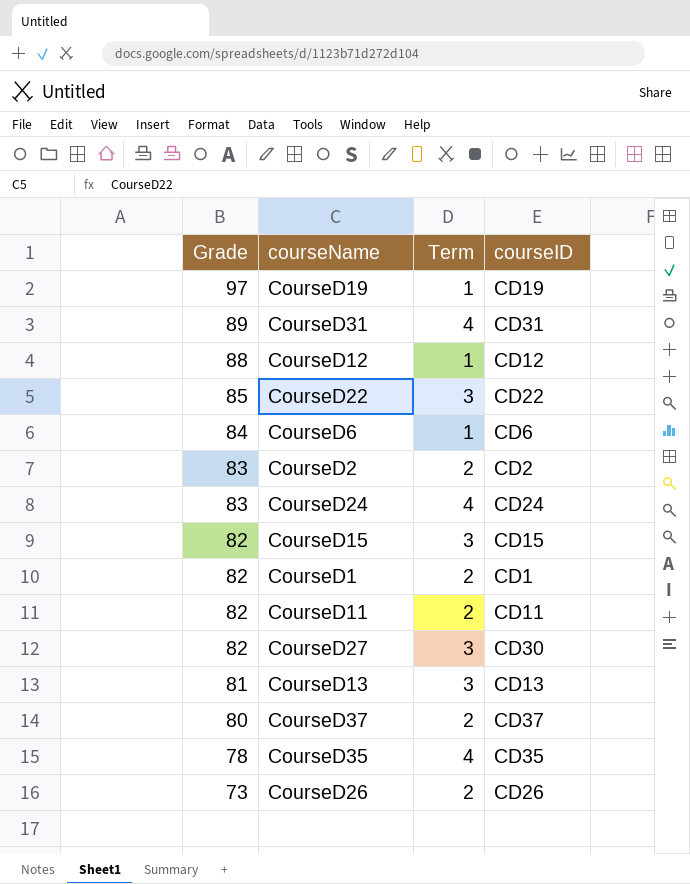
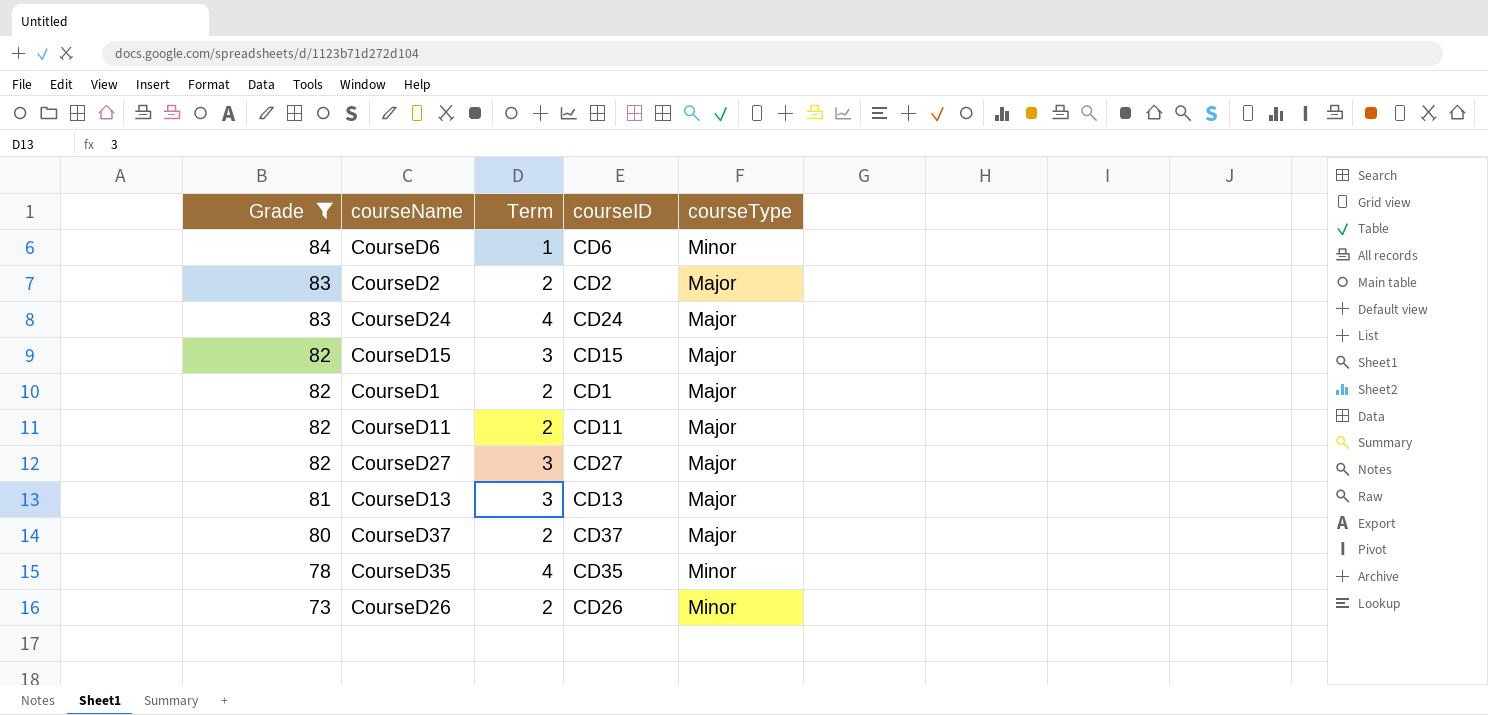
filter: none -> Grade <= 84
column courseType | position: none -> 5
CourseD27 | courseID: CD30 -> CD27

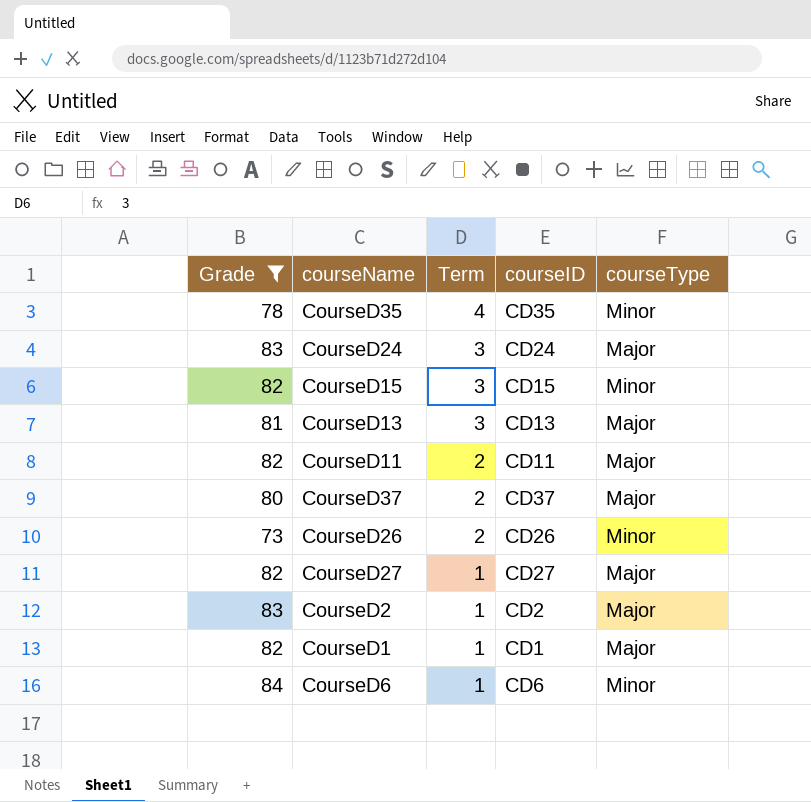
row order: Grade descending -> Term descending
CourseD24 | Term: 4 -> 3
CourseD15 | courseType: Major -> Minor
CourseD27 | Term: 3 -> 1
CourseD2 | Term: 2 -> 1
CourseD1 | Term: 2 -> 1

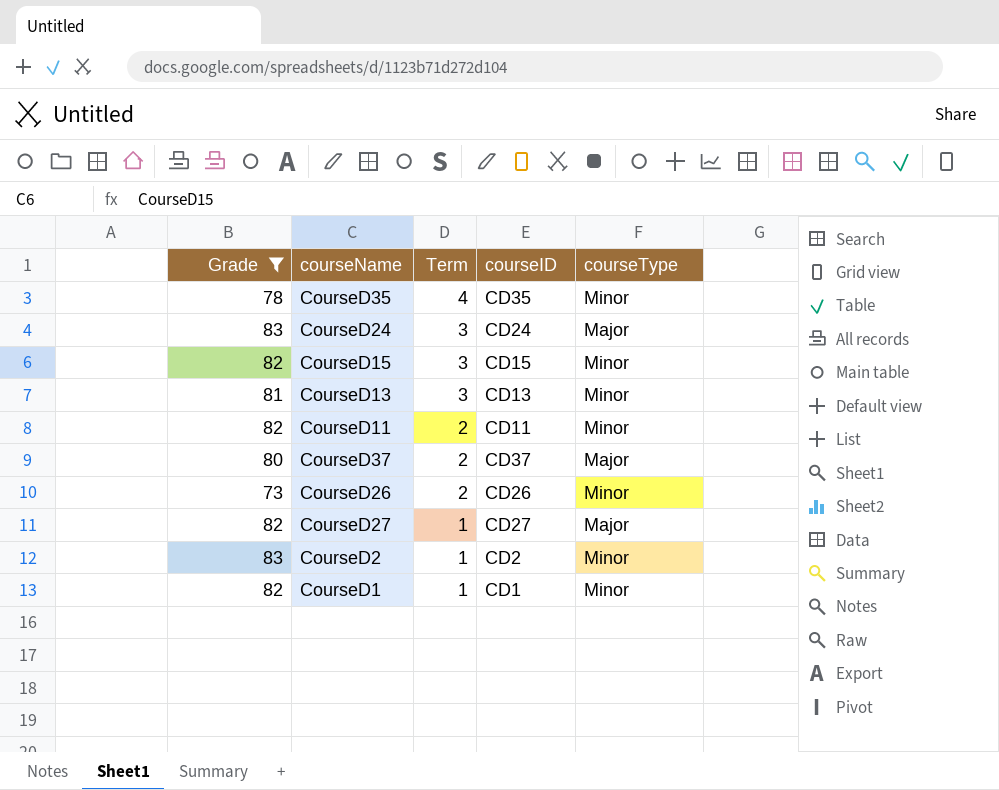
row CourseD6: 84 | 1 | CD6 | Minor -> none
CourseD13 | courseType: Major -> Minor
CourseD11 | courseType: Major -> Minor
CourseD2 | courseType: Major -> Minor
CourseD1 | courseType: Major -> Minor

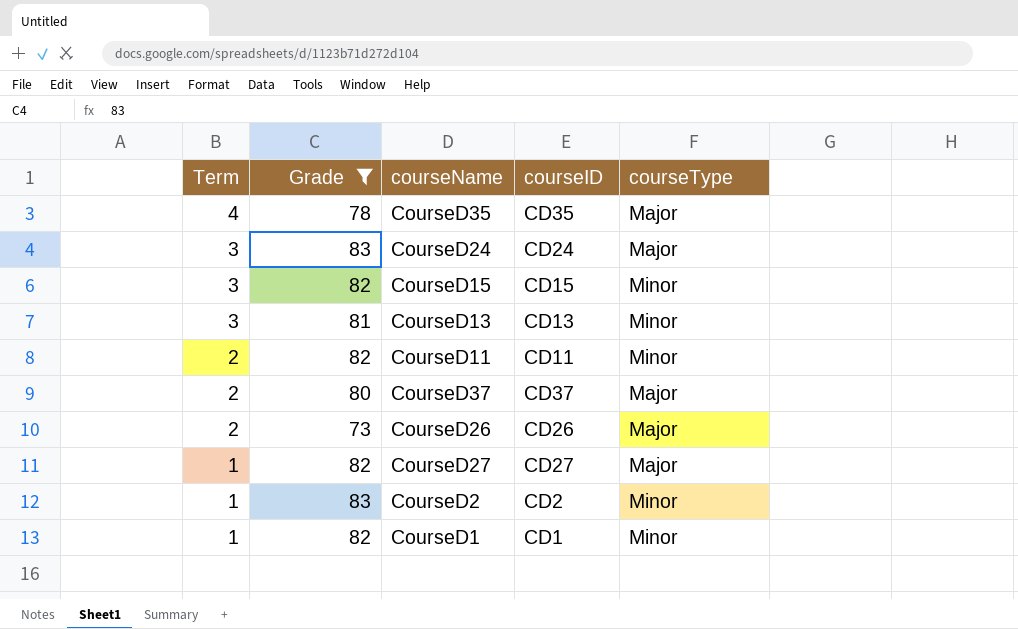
column Term | position: 3 -> 1
CourseD35 | courseType: Minor -> Major
CourseD26 | courseType: Minor -> Major

